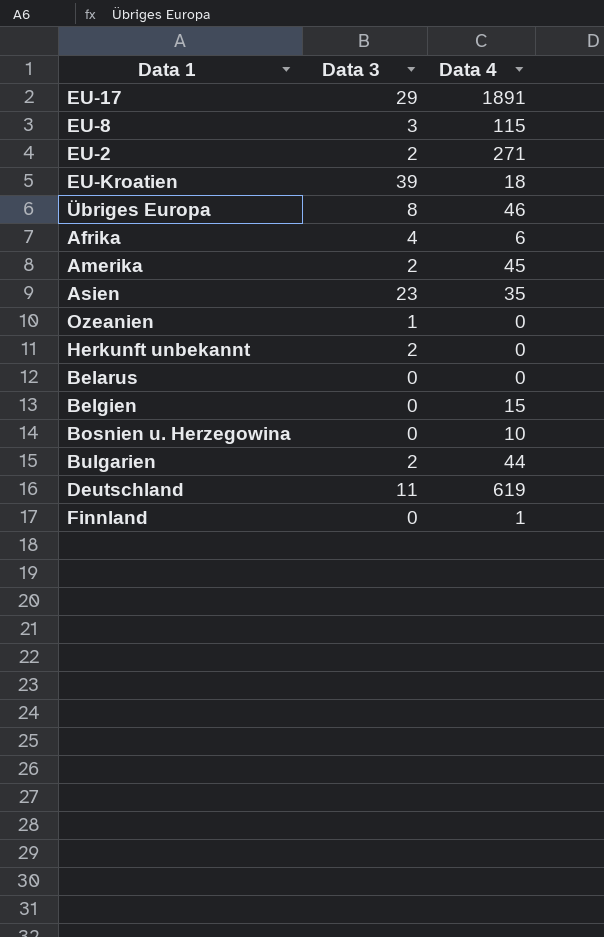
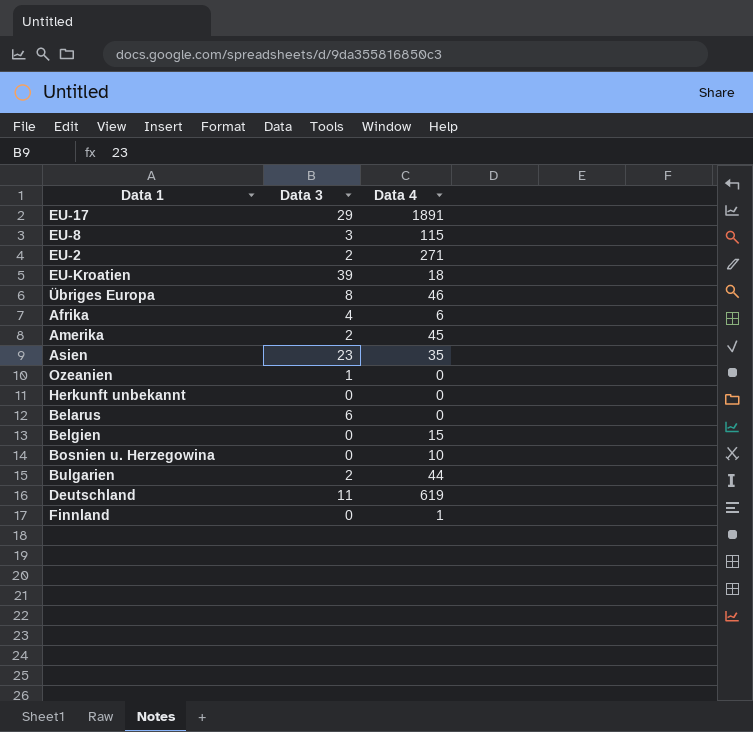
Herkunft unbekannt | Data 3: 2 -> 0
Belarus | Data 3: 0 -> 6

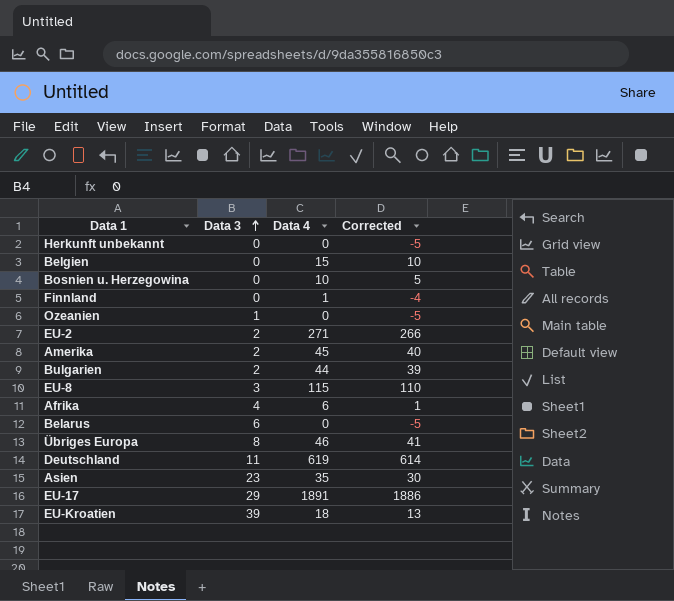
row order: none -> Data 3 ascending
column Corrected | formula: none -> [Data 4] - 5

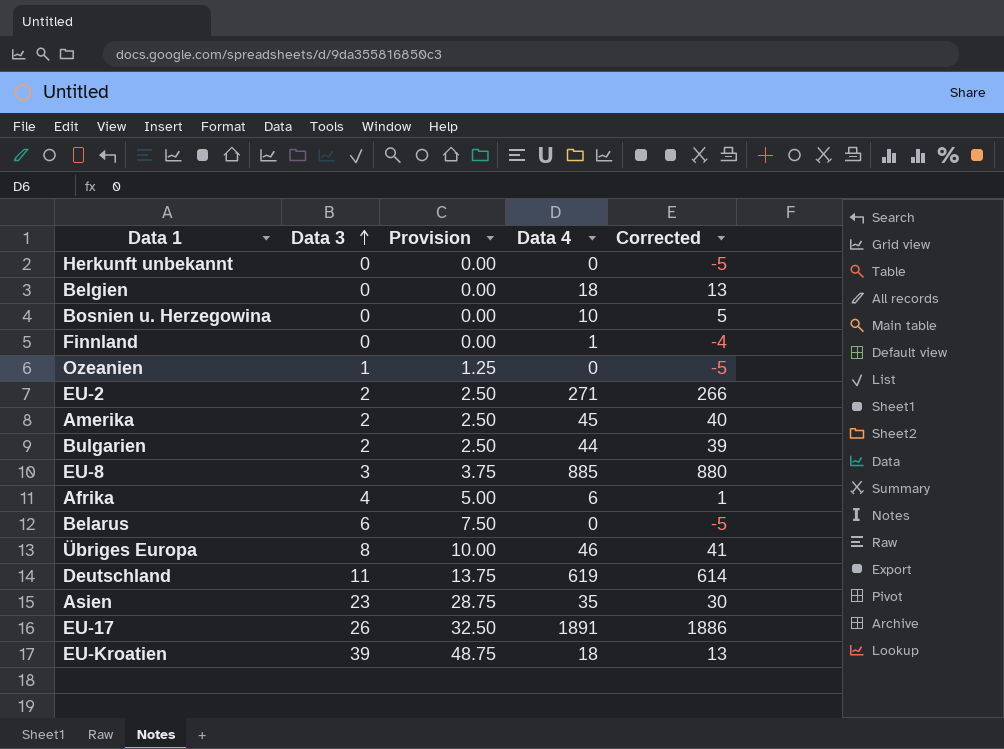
column Provision | formula: none -> [Data 3] * 1.25
Belgien | Data 4: 15 -> 18
Belgien | Corrected: 10 -> 13
EU-8 | Data 4: 115 -> 885
EU-8 | Corrected: 110 -> 880
EU-17 | Data 3: 29 -> 26

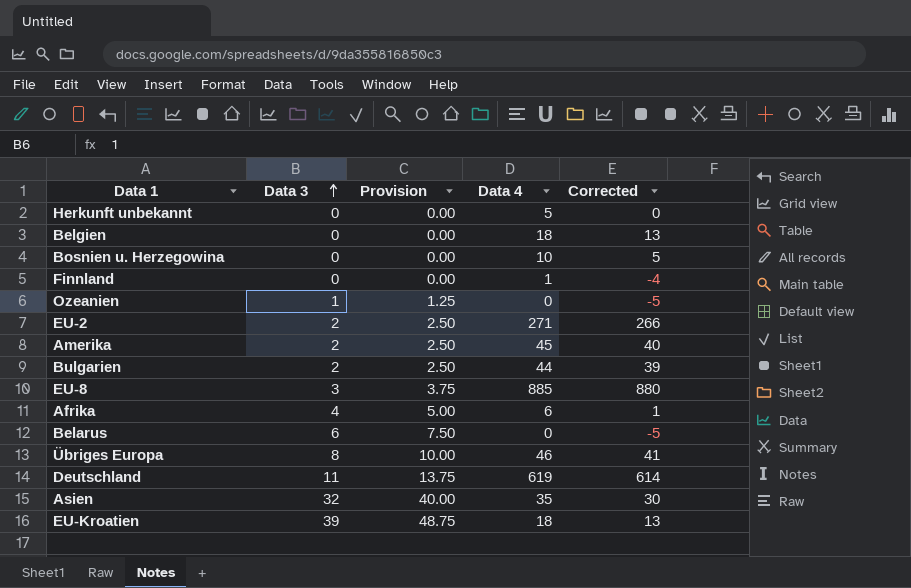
row EU-17: 26 | 32.50 | 1891 | 1886 -> none
Herkunft unbekannt | Data 4: 0 -> 5
Herkunft unbekannt | Corrected: -5 -> 0
Asien | Data 3: 23 -> 32
Asien | Provision: 28.75 -> 40.00

